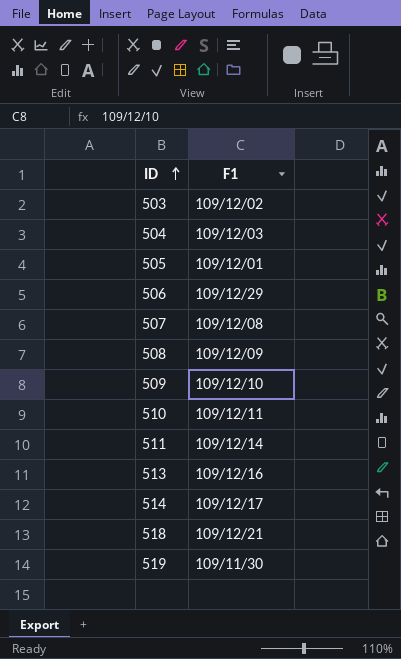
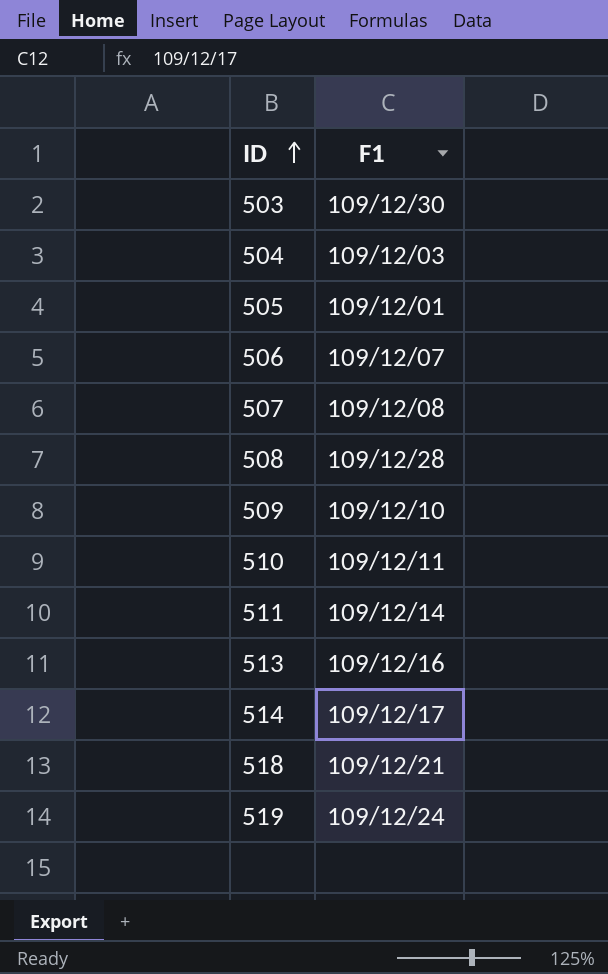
503 | F1: 109/12/02 -> 109/12/30
506 | F1: 109/12/29 -> 109/12/07
508 | F1: 109/12/09 -> 109/12/28
519 | F1: 109/11/30 -> 109/12/24

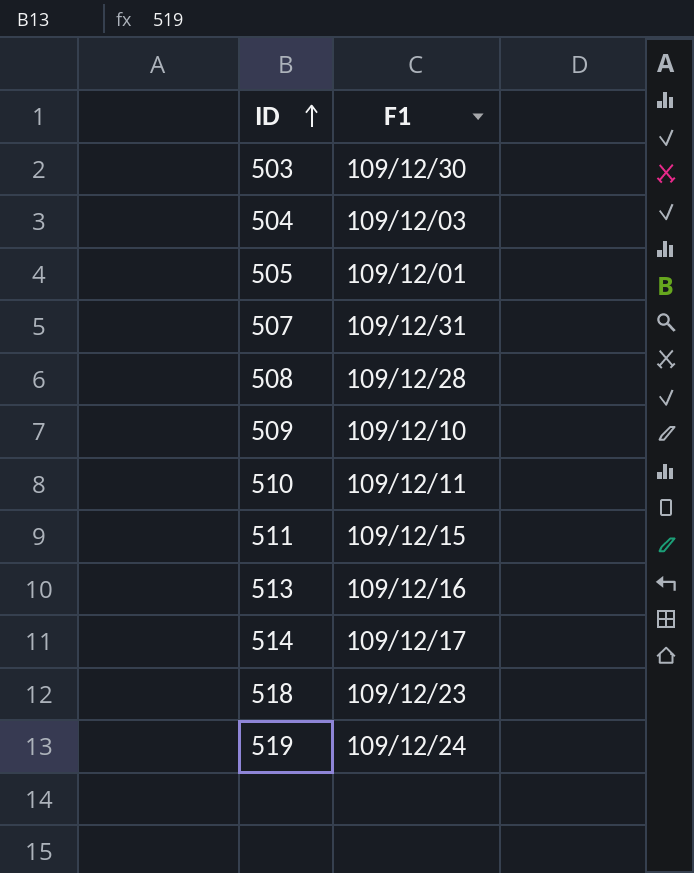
row 506: 109/12/07 -> none
507 | F1: 109/12/08 -> 109/12/31
511 | F1: 109/12/14 -> 109/12/15
518 | F1: 109/12/21 -> 109/12/23

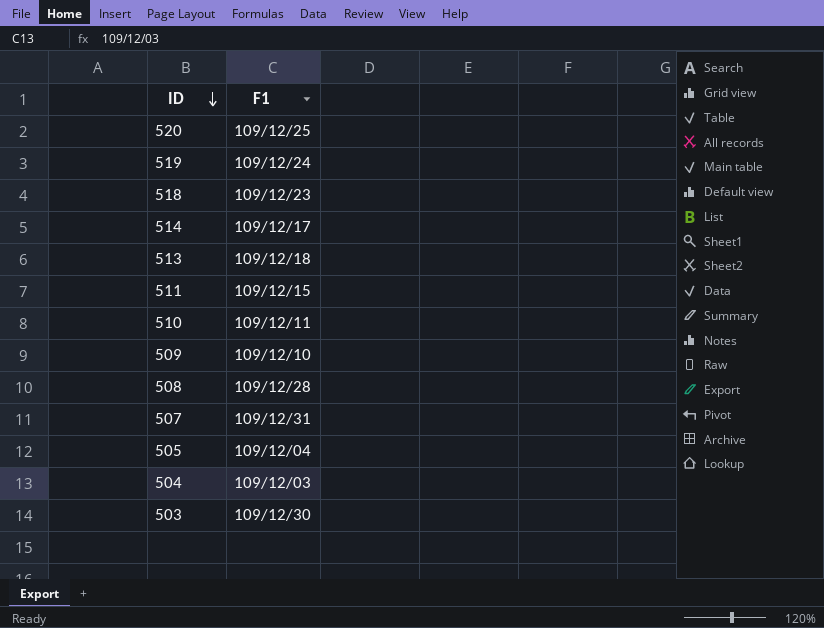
row order: ID ascending -> ID descending
row 520: none -> 109/12/25
513 | F1: 109/12/16 -> 109/12/18
505 | F1: 109/12/01 -> 109/12/04

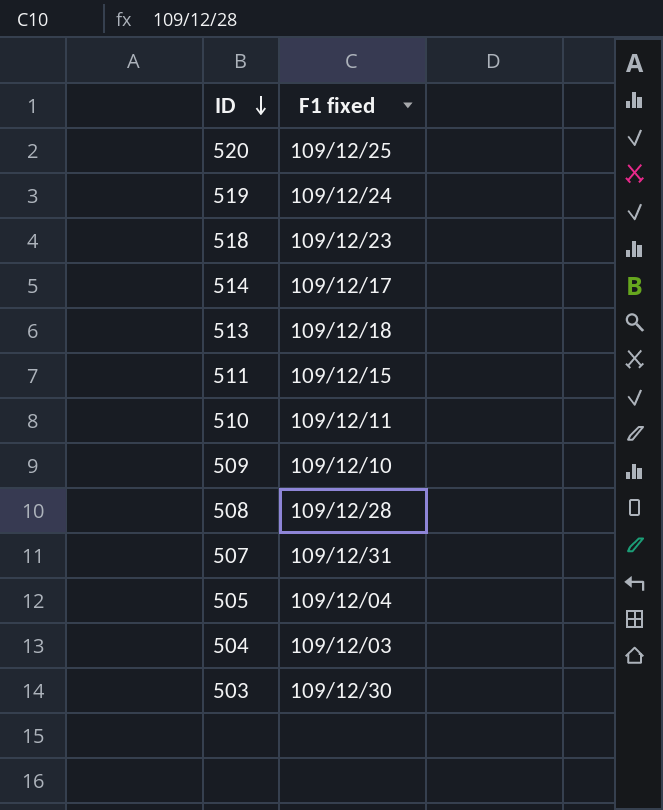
column name: F1 -> F1 fixed

